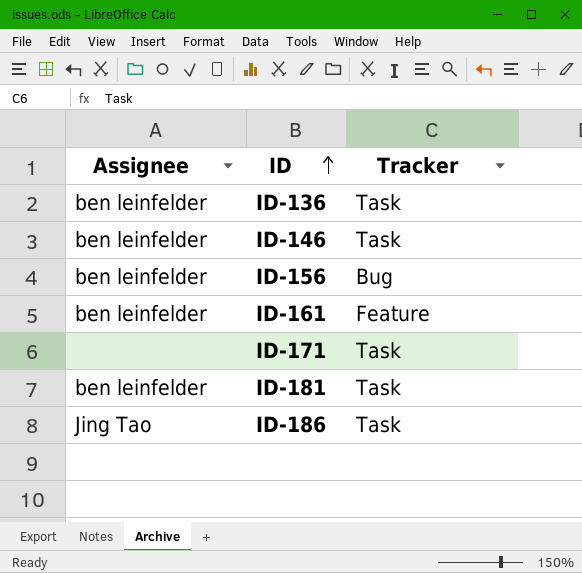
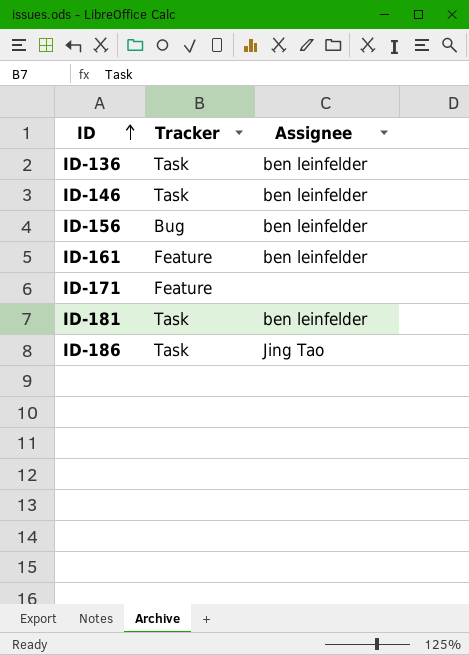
column Assignee | position: 1 -> 3
ID-171 | Tracker: Task -> Feature

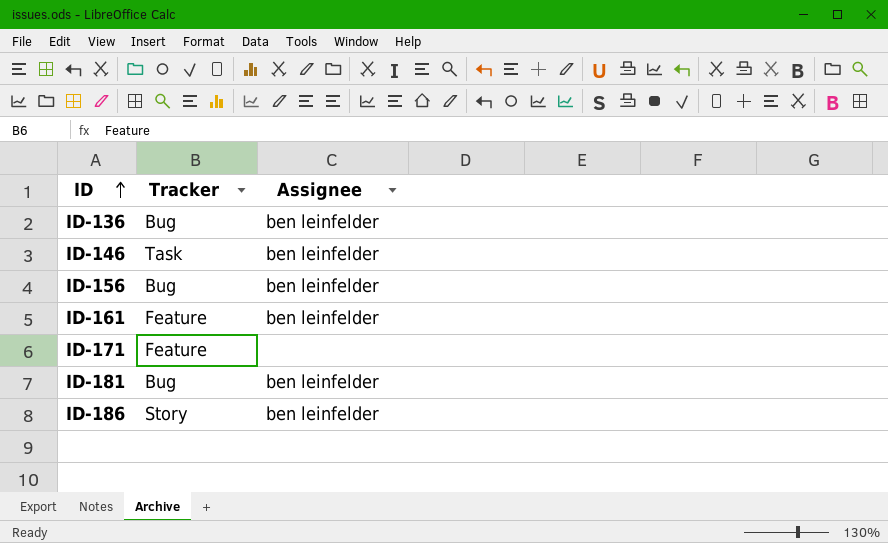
ID-136 | Tracker: Task -> Bug
ID-181 | Tracker: Task -> Bug
ID-186 | Tracker: Task -> Story
ID-186 | Assignee: Jing Tao -> ben leinfelder

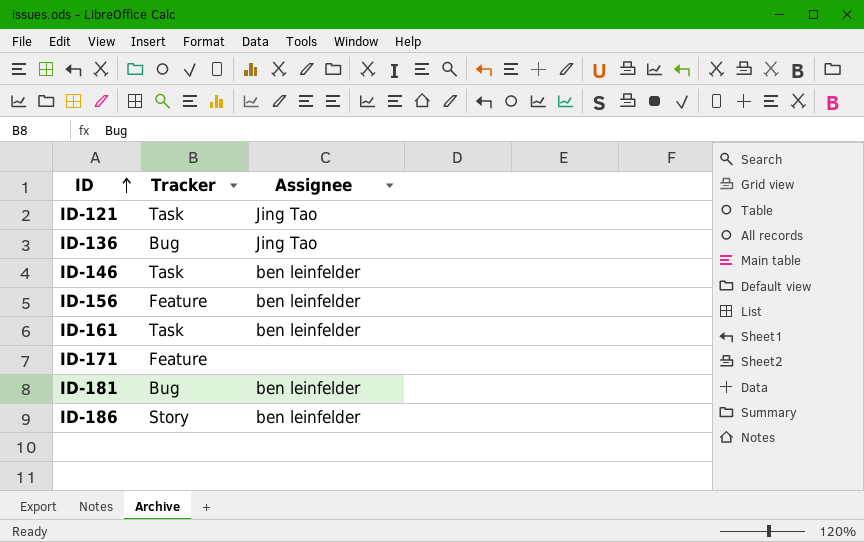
row ID-121: none -> Task | Jing Tao
ID-136 | Assignee: ben leinfelder -> Jing Tao
ID-156 | Tracker: Bug -> Feature
ID-161 | Tracker: Feature -> Task

